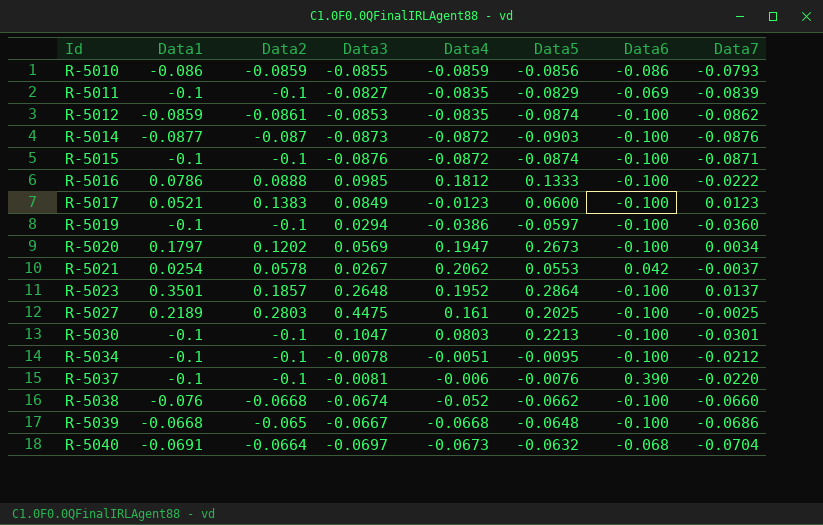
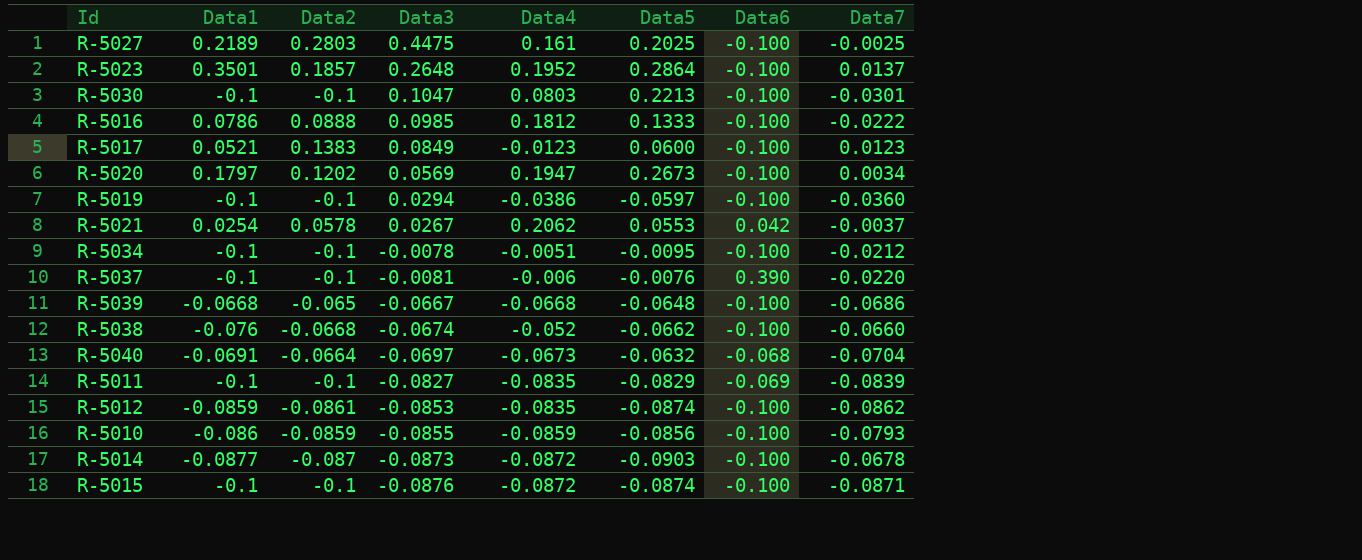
row order: Id ascending -> Data3 descending
R-5010 | Data6: -0.086 -> -0.100
R-5014 | Data7: -0.0876 -> -0.0678

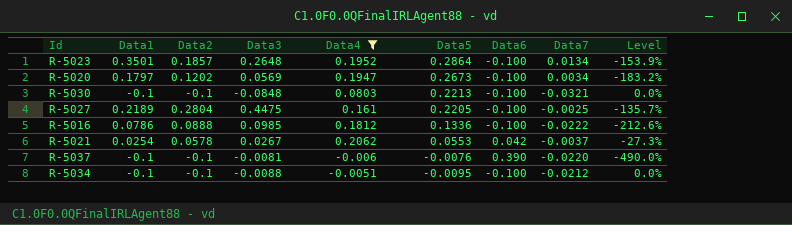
filter: none -> Data4 >= -0.006
row order: Data3 descending -> Data5 descending
column Level | formula: none -> ([Data6] - [Data2]) / [Data2]
R-5023 | Data7: 0.0137 -> 0.0134
R-5030 | Data3: 0.1047 -> -0.0848
R-5030 | Data7: -0.0301 -> -0.0321
R-5027 | Data2: 0.2803 -> 0.2804
R-5027 | Data5: 0.2025 -> 0.2205
R-5016 | Data5: 0.1333 -> 0.1336
R-5034 | Data3: -0.0078 -> -0.0088

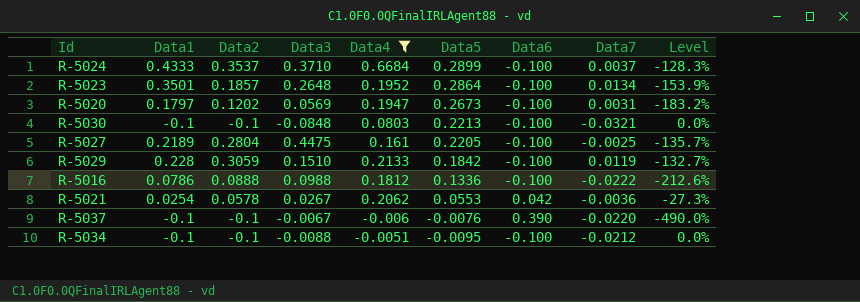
row R-5024: none -> 0.4333 | 0.3537 | 0.3710 | 0.6684 | 0.2899 | -0.100 | 0.0037 | -128.3%
R-5020 | Data7: 0.0034 -> 0.0031
row R-5029: none -> 0.228 | 0.3059 | 0.1510 | 0.2133 | 0.1842 | -0.100 | 0.0119 | -132.7%
R-5016 | Data3: 0.0985 -> 0.0988
R-5021 | Data7: -0.0037 -> -0.0036
R-5037 | Data3: -0.0081 -> -0.0067

